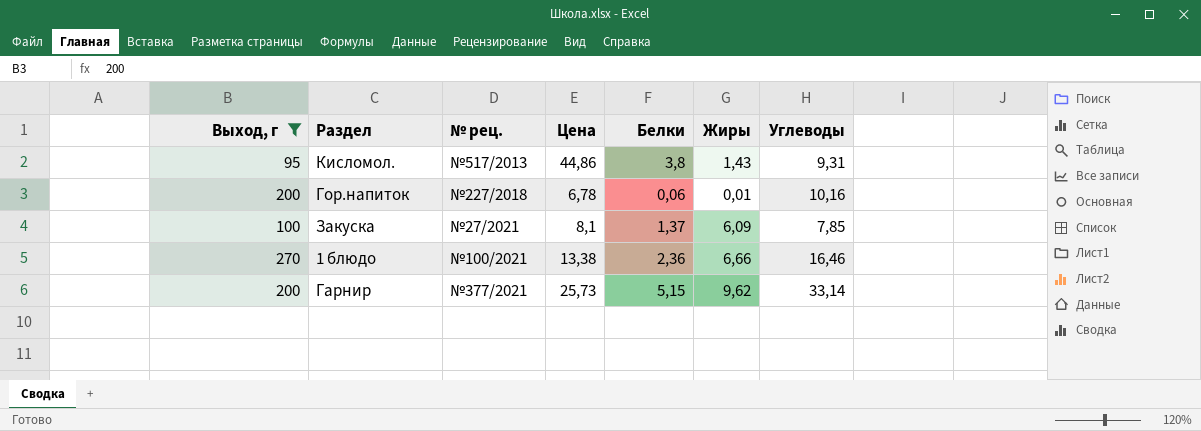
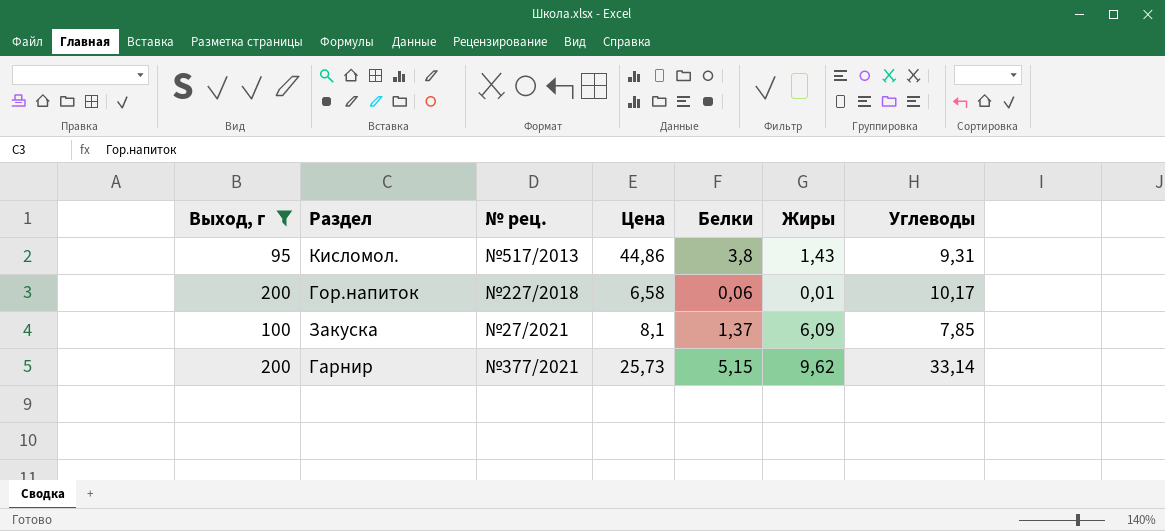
row 1 блюдо: 270 | №100/2021 | 13,38 | 2,36 | 6,66 | 16,46 -> none
Гор.напиток | Цена: 6,78 -> 6,58
Гор.напиток | Углеводы: 10,16 -> 10,17

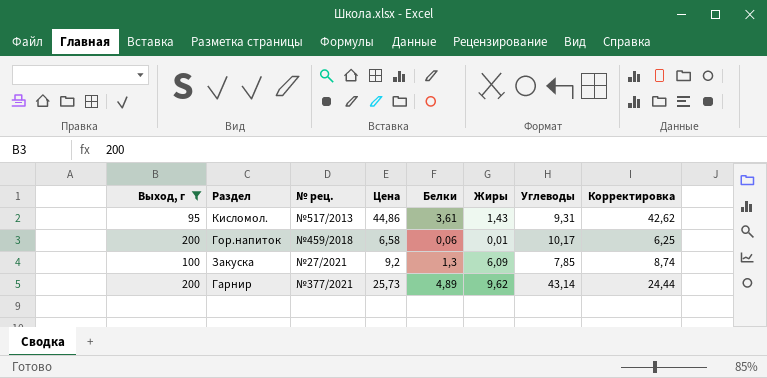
column Корректировка | formula: none -> [Цена] * 0,95
Кисломол. | Белки: 3,8 -> 3,61
Гор.напиток | № рец.: №227/2018 -> №459/2018
Закуска | Цена: 8,1 -> 9,2
Закуска | Белки: 1,37 -> 1,3
Гарнир | Белки: 5,15 -> 4,89
Гарнир | Углеводы: 33,14 -> 43,14

